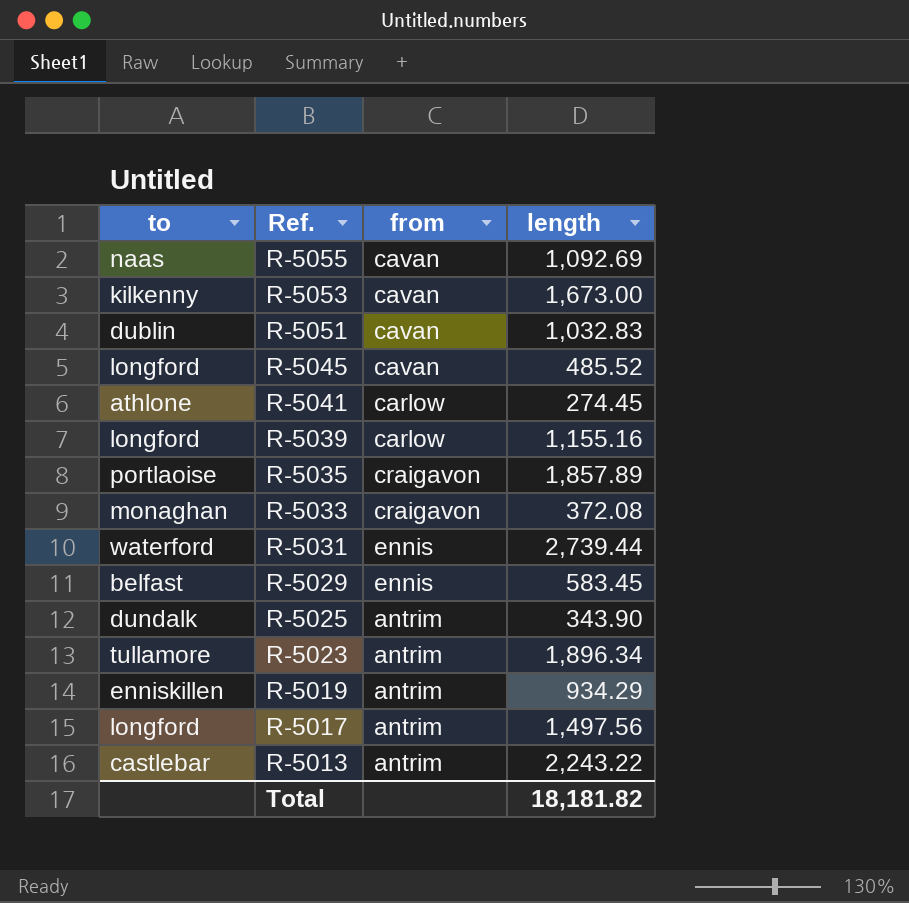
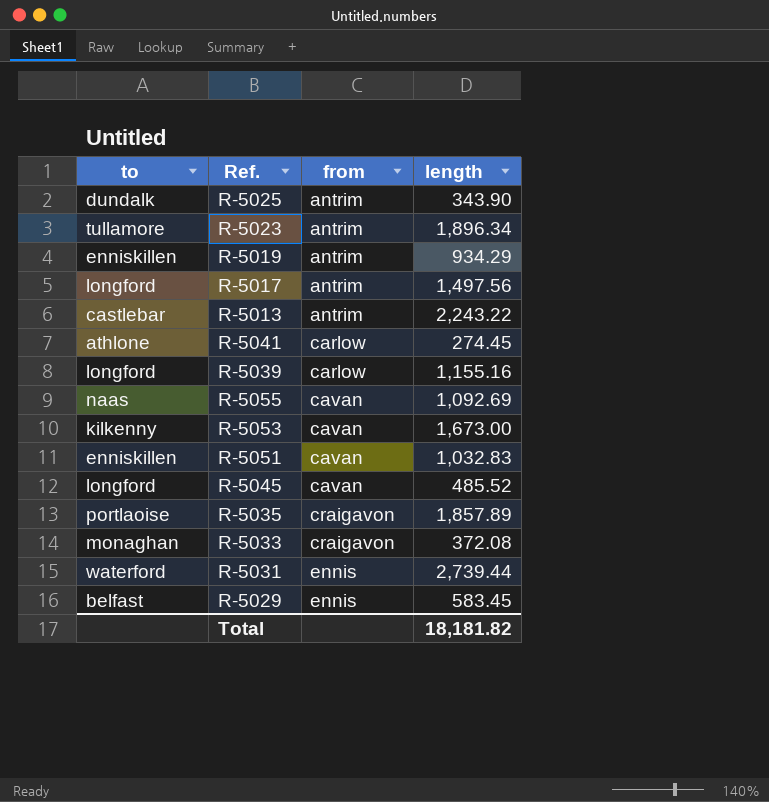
row order: Ref. descending -> from ascending
R-5051 | to: dublin -> enniskillen

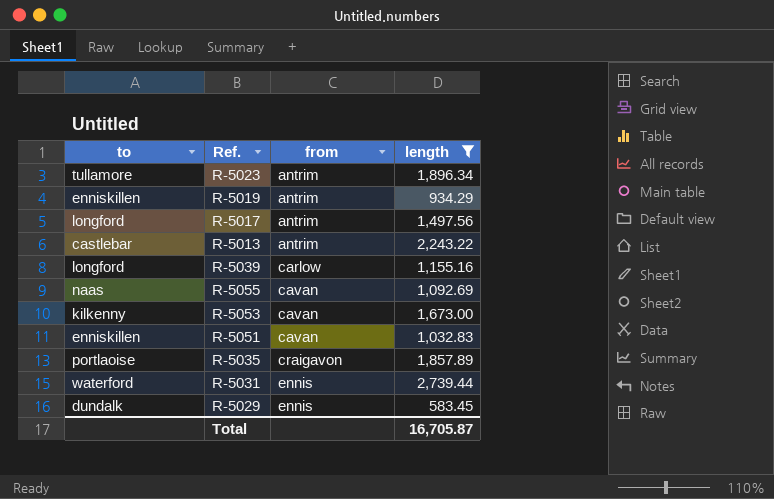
filter: none -> length >= 583.45
R-5029 | to: belfast -> dundalk
Total | length: 18,181.82 -> 16,705.87

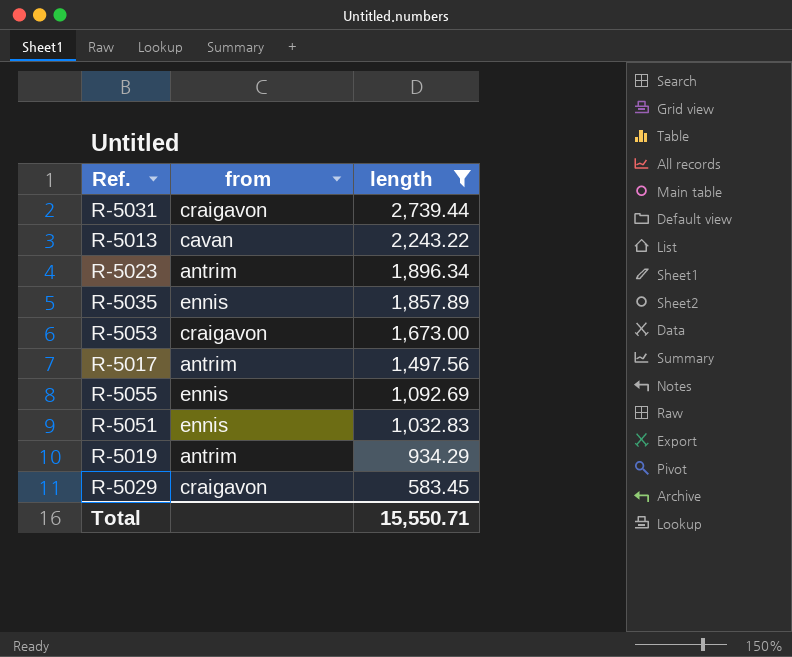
row order: from ascending -> length descending
column to | position: 1 -> none
row R-5039: longford | carlow | 1,155.16 -> none
R-5031 | from: ennis -> craigavon
R-5013 | from: antrim -> cavan
R-5035 | from: craigavon -> ennis
R-5053 | from: cavan -> craigavon
R-5055 | from: cavan -> ennis
R-5051 | from: cavan -> ennis
R-5029 | from: ennis -> craigavon
Total | length: 16,705.87 -> 15,550.71

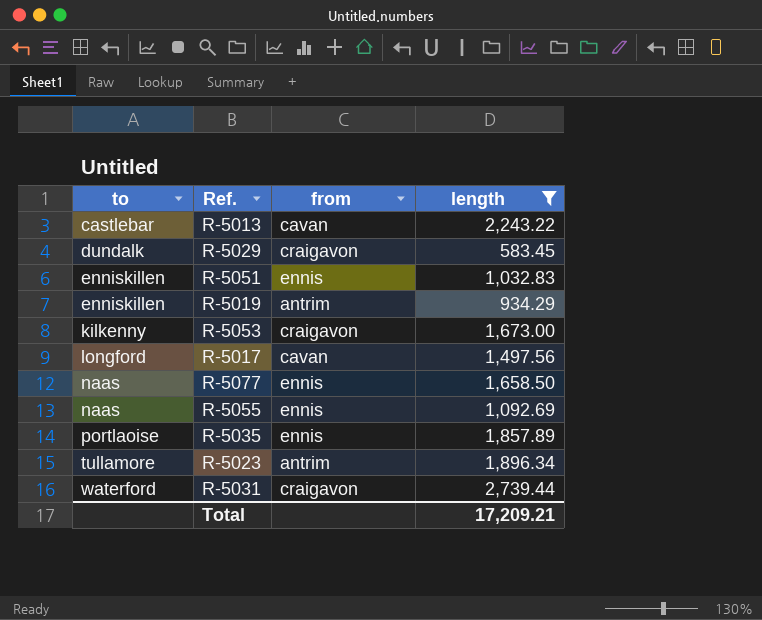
row order: length descending -> to ascending
column to | position: none -> 1
R-5017 | from: antrim -> cavan
row R-5077: none -> naas | ennis | 1,658.50
Total | length: 15,550.71 -> 17,209.21

